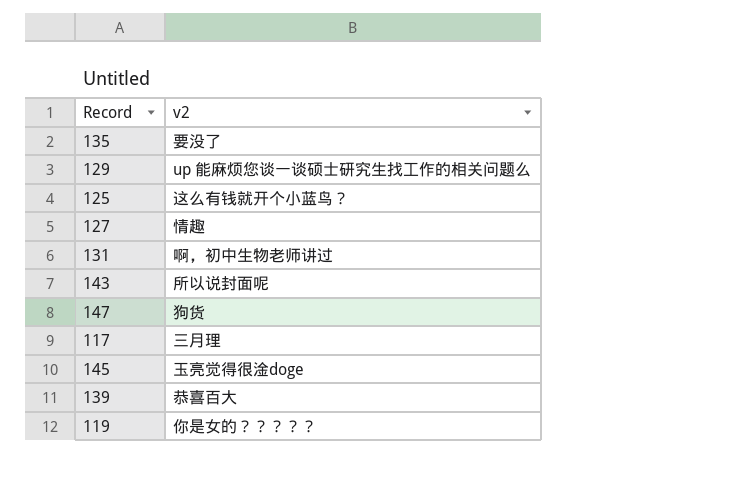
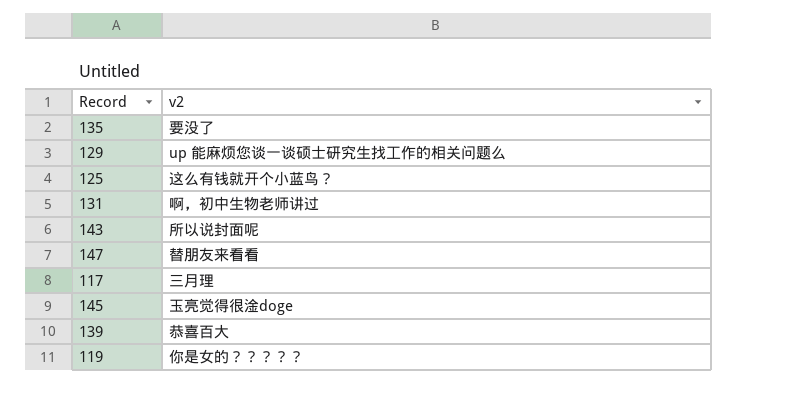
row 127: 情趣 -> none
147 | v2: 狗货 -> 替朋友来看看

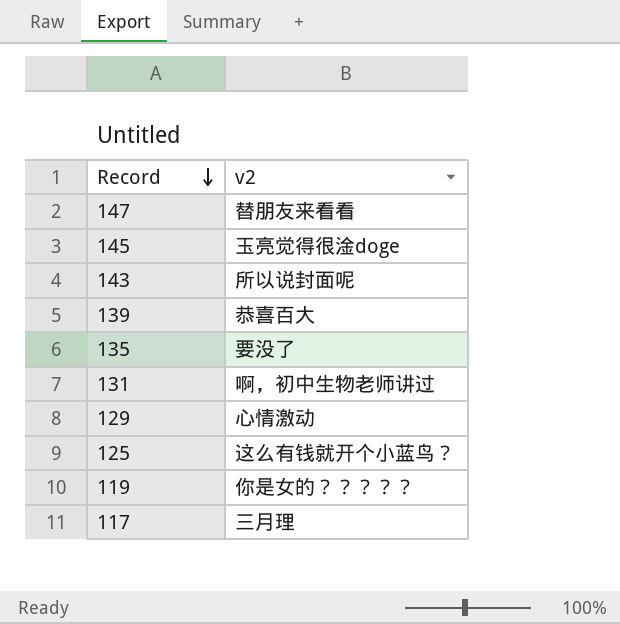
row order: none -> Record descending
129 | v2: up 能麻烦您谈一谈硕士研究生找工作的相关问题么 -> 心情激动

